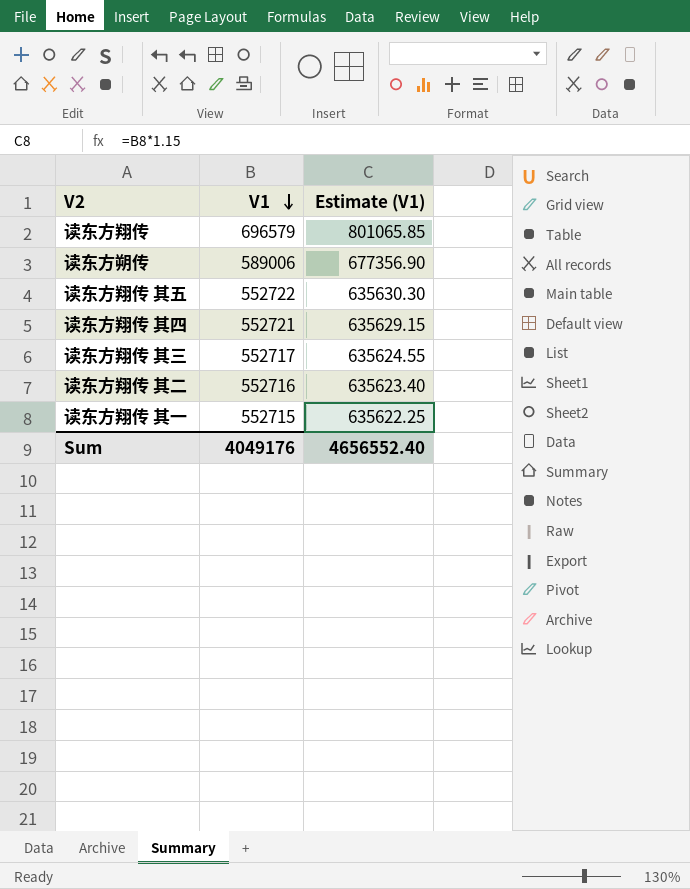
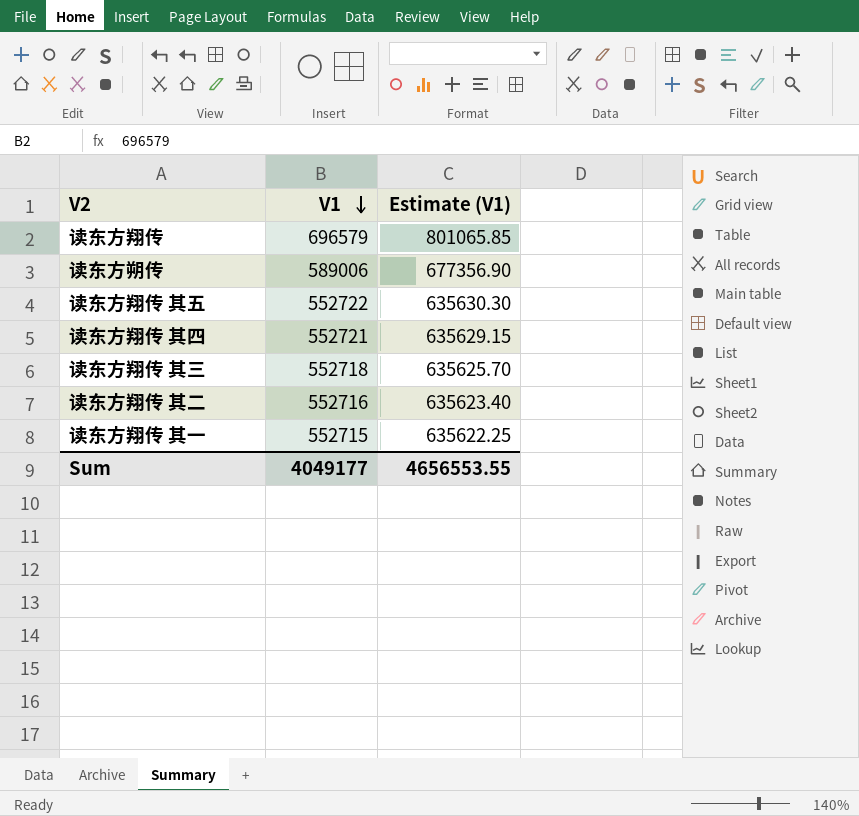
读东方翔传 其三 | V1: 552717 -> 552718
读东方翔传 其三 | Estimate (V1): 635624.55 -> 635625.70
Sum | V1: 4049176 -> 4049177
Sum | Estimate (V1): 4656552.40 -> 4656553.55

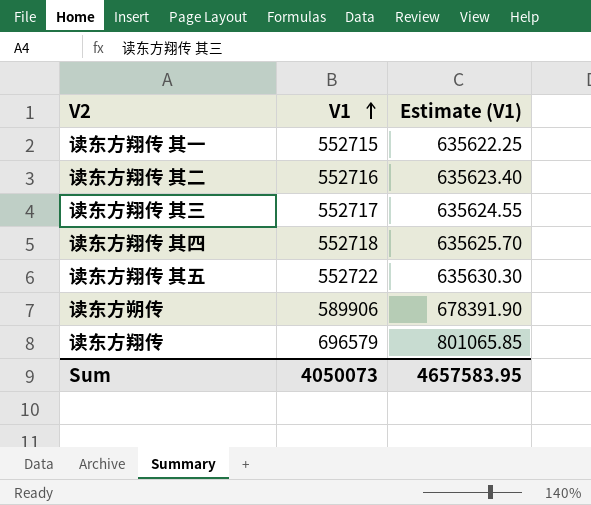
row order: V1 descending -> V1 ascending
读东方翔传 其三 | V1: 552718 -> 552717
读东方翔传 其三 | Estimate (V1): 635625.70 -> 635624.55
读东方翔传 其四 | V1: 552721 -> 552718
读东方翔传 其四 | Estimate (V1): 635629.15 -> 635625.70
读东方朔传 | V1: 589006 -> 589906
读东方朔传 | Estimate (V1): 677356.90 -> 678391.90
Sum | V1: 4049177 -> 4050073
Sum | Estimate (V1): 4656553.55 -> 4657583.95

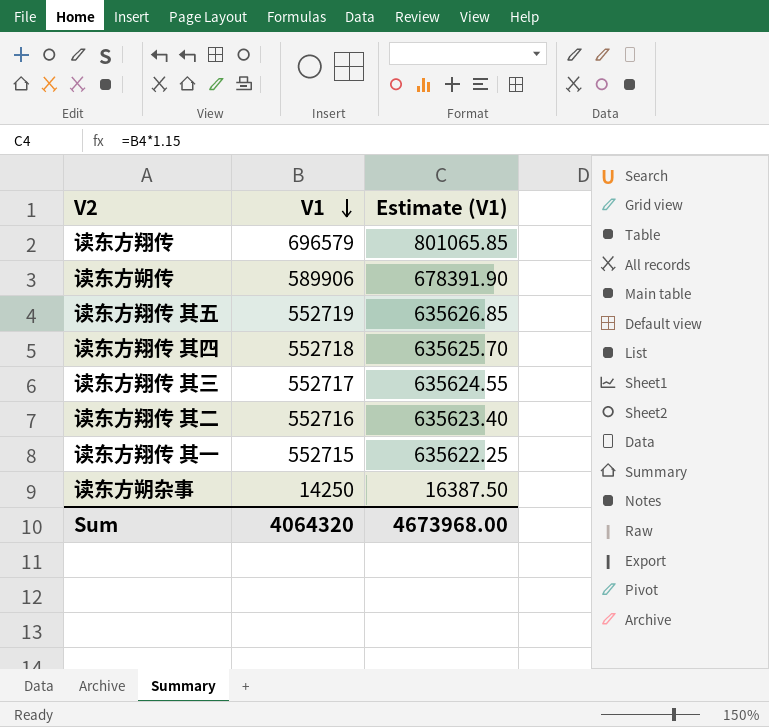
row order: V1 ascending -> V1 descending
读东方翔传 其五 | V1: 552722 -> 552719
读东方翔传 其五 | Estimate (V1): 635630.30 -> 635626.85
row 读东方朔杂事: none -> 14250 | 16387.50
Sum | V1: 4050073 -> 4064320
Sum | Estimate (V1): 4657583.95 -> 4673968.00

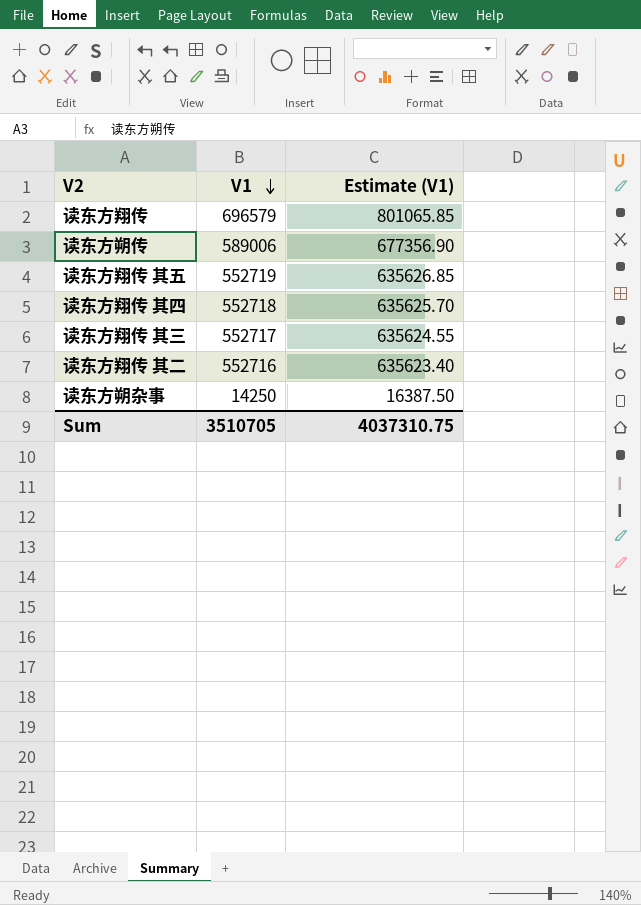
row 读东方翔传 其一: 552715 | 635622.25 -> none
读东方朔传 | V1: 589906 -> 589006
读东方朔传 | Estimate (V1): 678391.90 -> 677356.90
Sum | V1: 4064320 -> 3510705
Sum | Estimate (V1): 4673968.00 -> 4037310.75

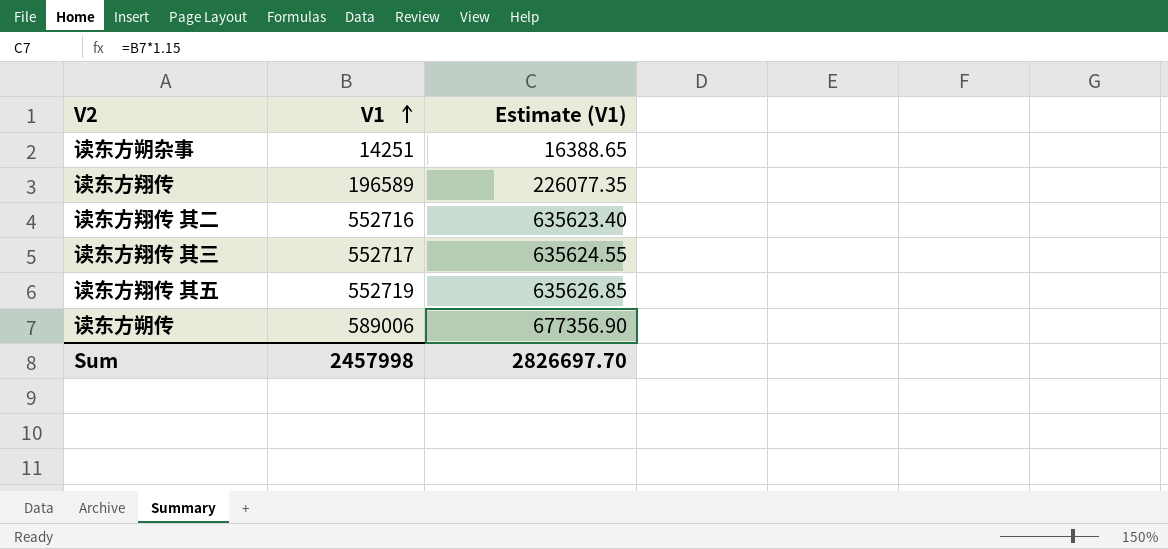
row order: V1 descending -> V1 ascending
row 读东方翔传 其四: 552718 | 635625.70 -> none
读东方朔杂事 | V1: 14250 -> 14251
读东方朔杂事 | Estimate (V1): 16387.50 -> 16388.65
读东方翔传 | V1: 696579 -> 196589
读东方翔传 | Estimate (V1): 801065.85 -> 226077.35
Sum | V1: 3510705 -> 2457998
Sum | Estimate (V1): 4037310.75 -> 2826697.70

